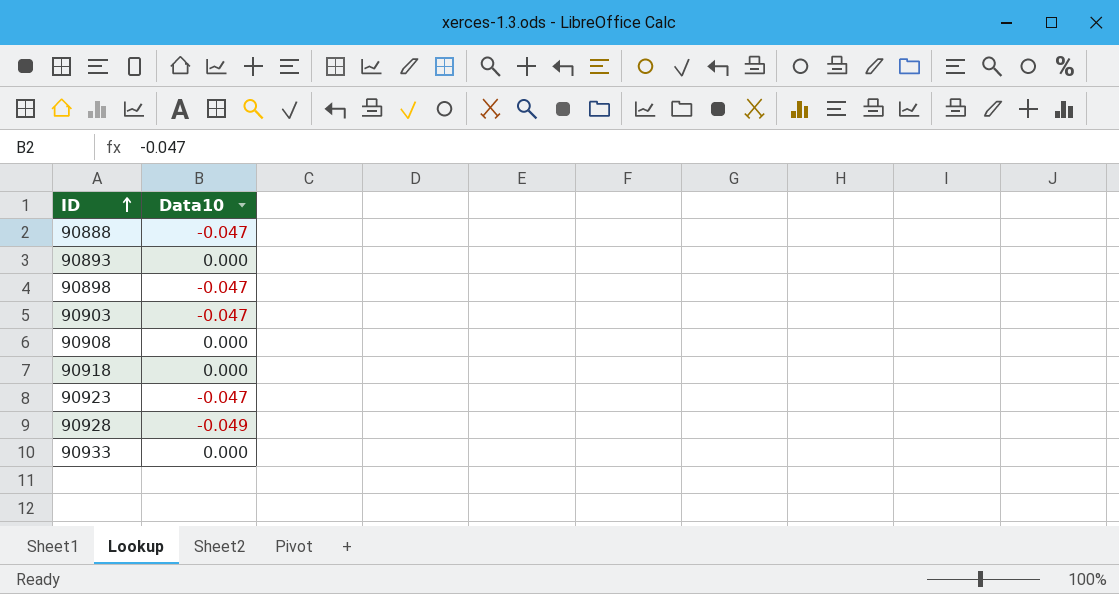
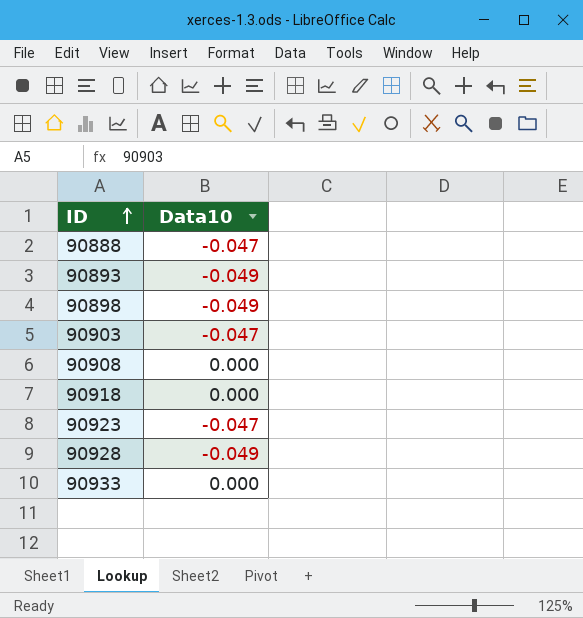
90893 | Data10: 0.000 -> -0.049
90898 | Data10: -0.047 -> -0.049

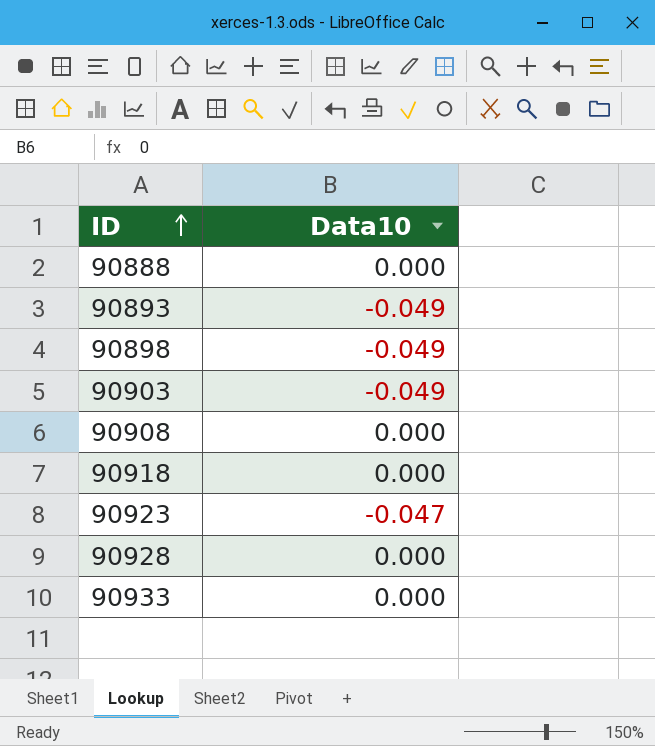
90888 | Data10: -0.047 -> 0.000
90903 | Data10: -0.047 -> -0.049
90928 | Data10: -0.049 -> 0.000

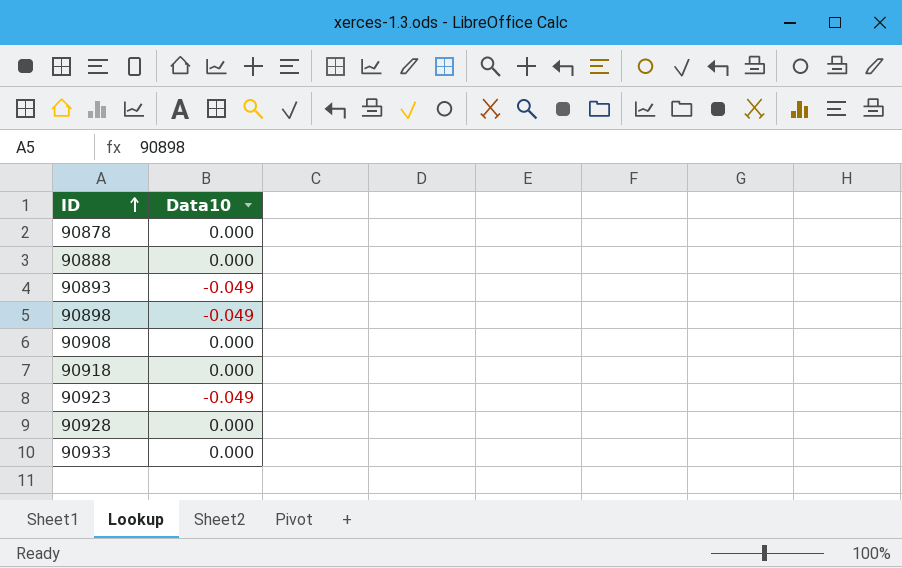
row 90903: -0.049 -> none
row 90878: none -> 0.000
90923 | Data10: -0.047 -> -0.049

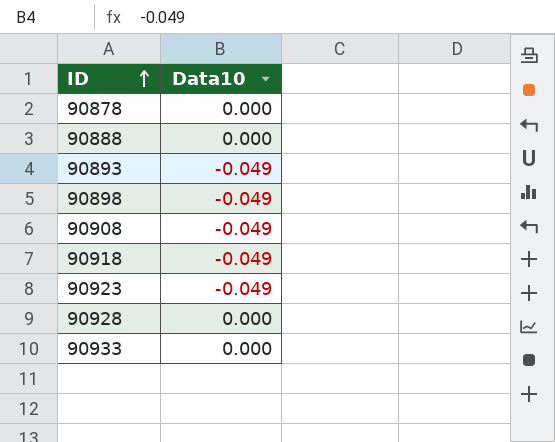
90908 | Data10: 0.000 -> -0.049
90918 | Data10: 0.000 -> -0.049

